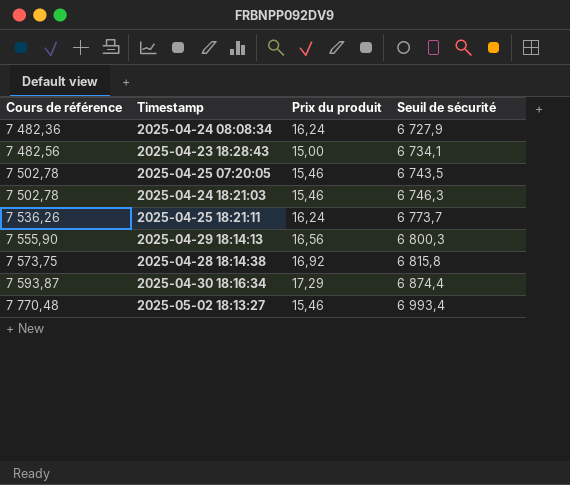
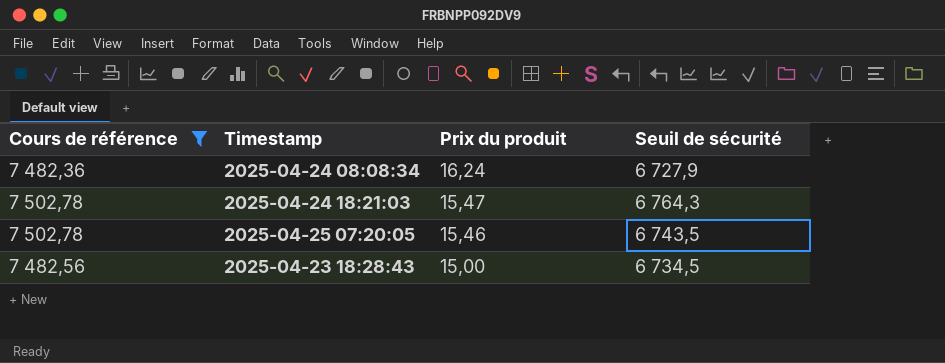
filter: none -> Cours de référence <= 7 502,78
row order: Cours de référence ascending -> Prix du produit descending
2025-04-24 18:21:03 | Prix du produit: 15,46 -> 15,47
2025-04-24 18:21:03 | Seuil de sécurité: 6 746,3 -> 6 764,3
2025-04-23 18:28:43 | Seuil de sécurité: 6 734,1 -> 6 734,5

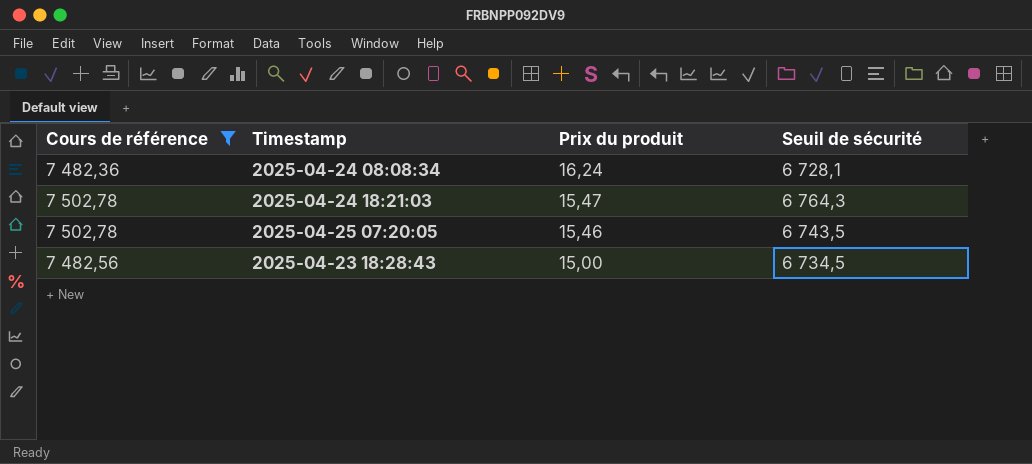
2025-04-24 08:08:34 | Seuil de sécurité: 6 727,9 -> 6 728,1

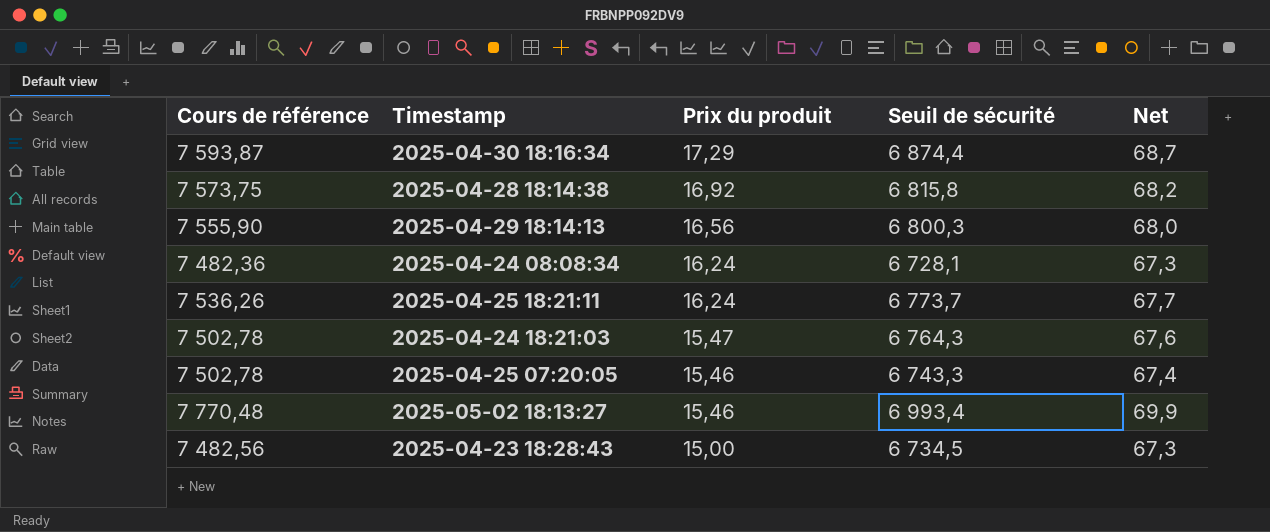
filter: Cours de référence <= 7 502,78 -> none
column Net | formula: none -> [Seuil de sécurité] * 0,01
2025-04-25 07:20:05 | Seuil de sécurité: 6 743,5 -> 6 743,3

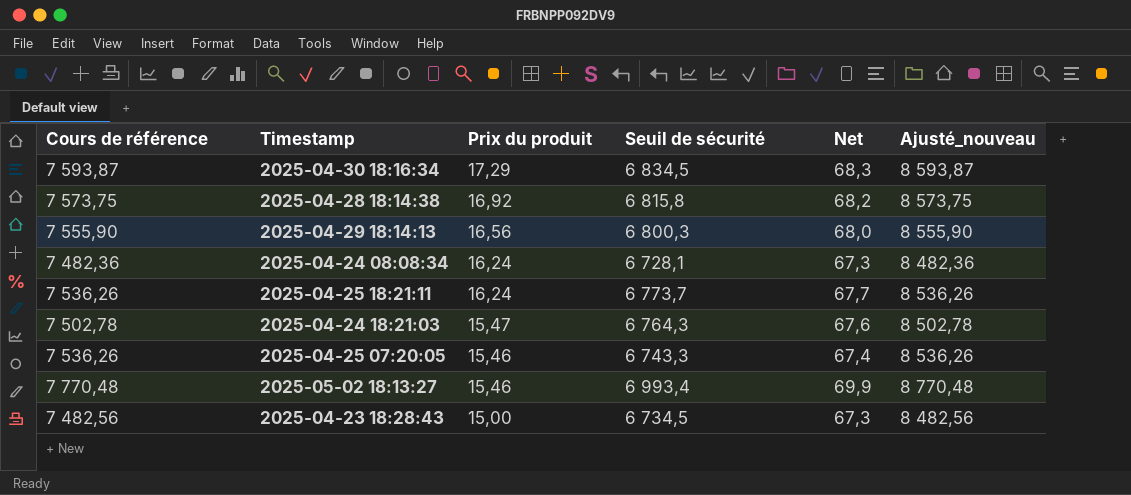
column Ajusté_nouveau | formula: none -> [Cours de référence] + 1000
2025-04-30 18:16:34 | Seuil de sécurité: 6 874,4 -> 6 834,5
2025-04-30 18:16:34 | Net: 68,7 -> 68,3
2025-04-25 07:20:05 | Cours de référence: 7 502,78 -> 7 536,26

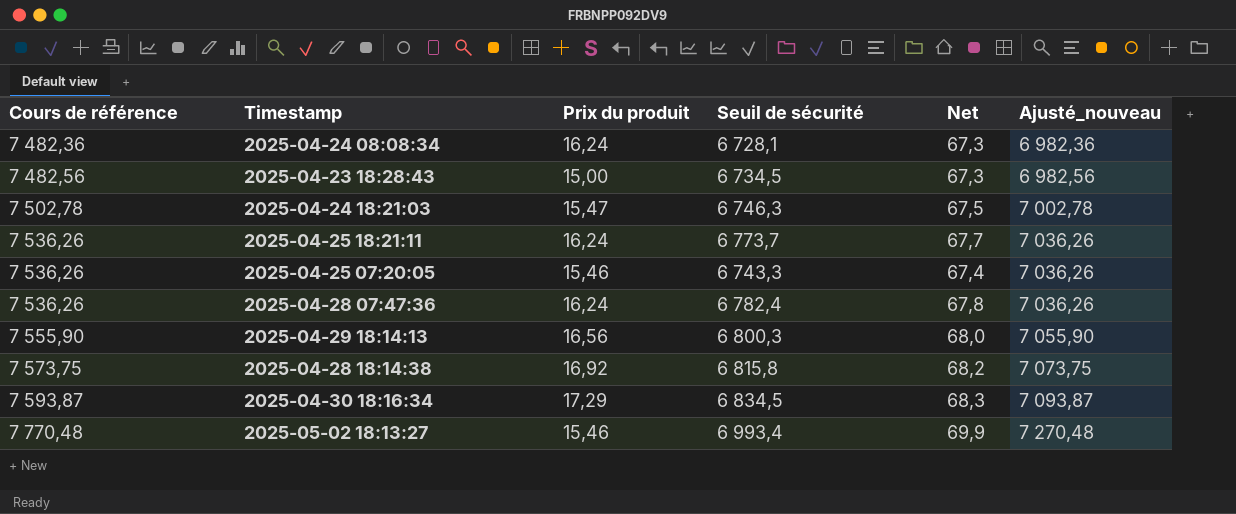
row order: Prix du produit descending -> Cours de référence ascending
column Ajusté_nouveau | formula: [Cours de référence] + 1000 -> [Cours de référence] - 500
2025-04-24 18:21:03 | Seuil de sécurité: 6 764,3 -> 6 746,3
2025-04-24 18:21:03 | Net: 67,6 -> 67,5
row 2025-04-28 07:47:36: none -> 7 536,26 | 16,24 | 6 782,4 | 67,8 | 7 036,26

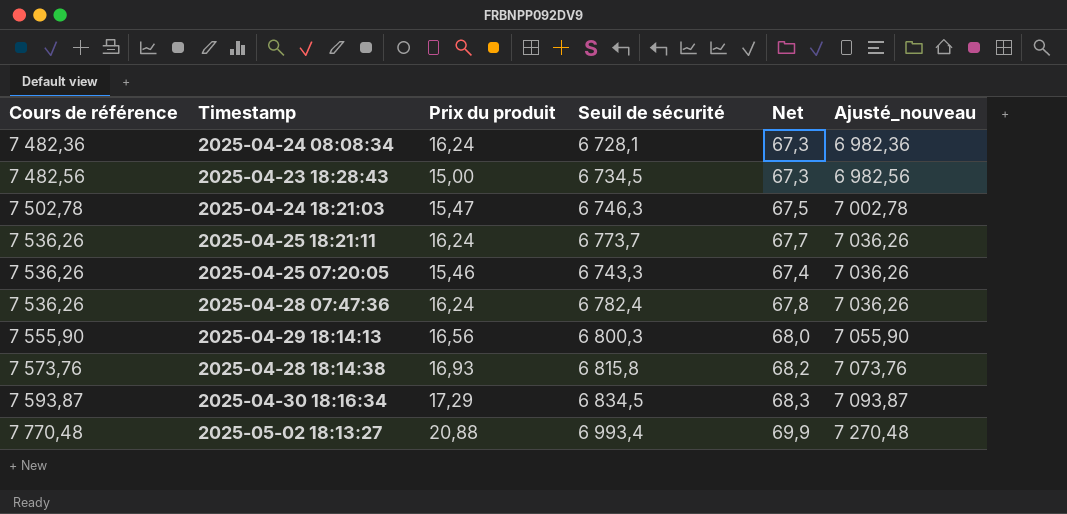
2025-04-28 18:14:38 | Cours de référence: 7 573,75 -> 7 573,76
2025-04-28 18:14:38 | Prix du produit: 16,92 -> 16,93
2025-04-28 18:14:38 | Ajusté_nouveau: 7 073,75 -> 7 073,76
2025-05-02 18:13:27 | Prix du produit: 15,46 -> 20,88

